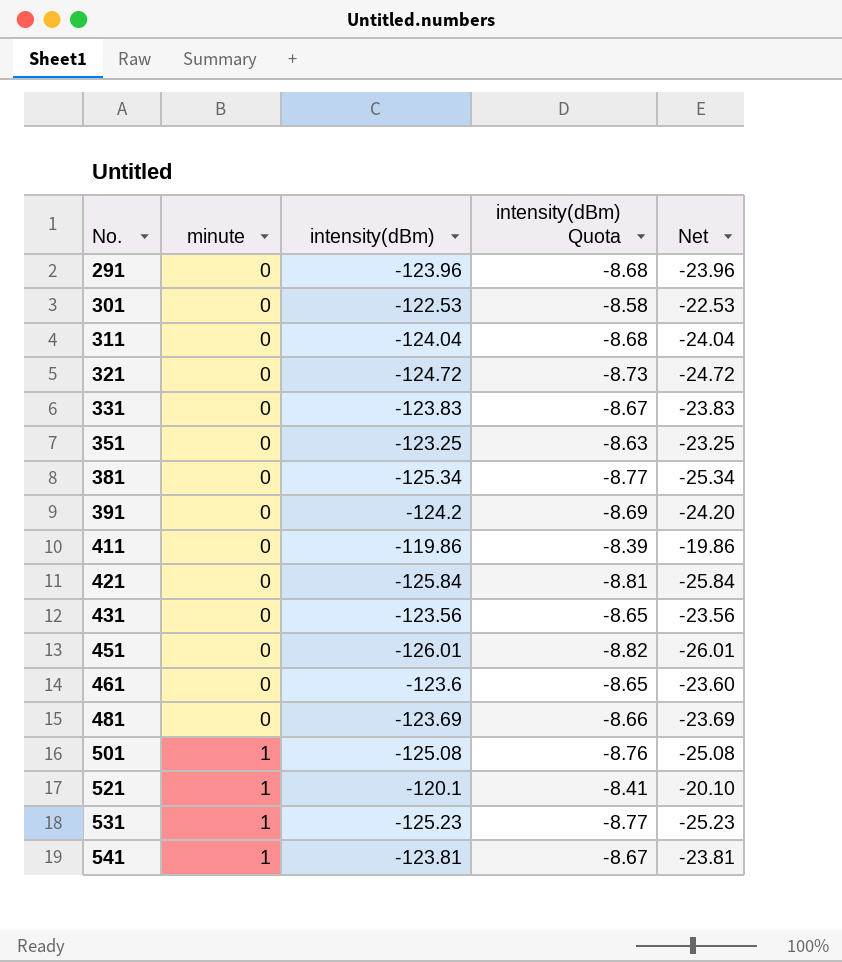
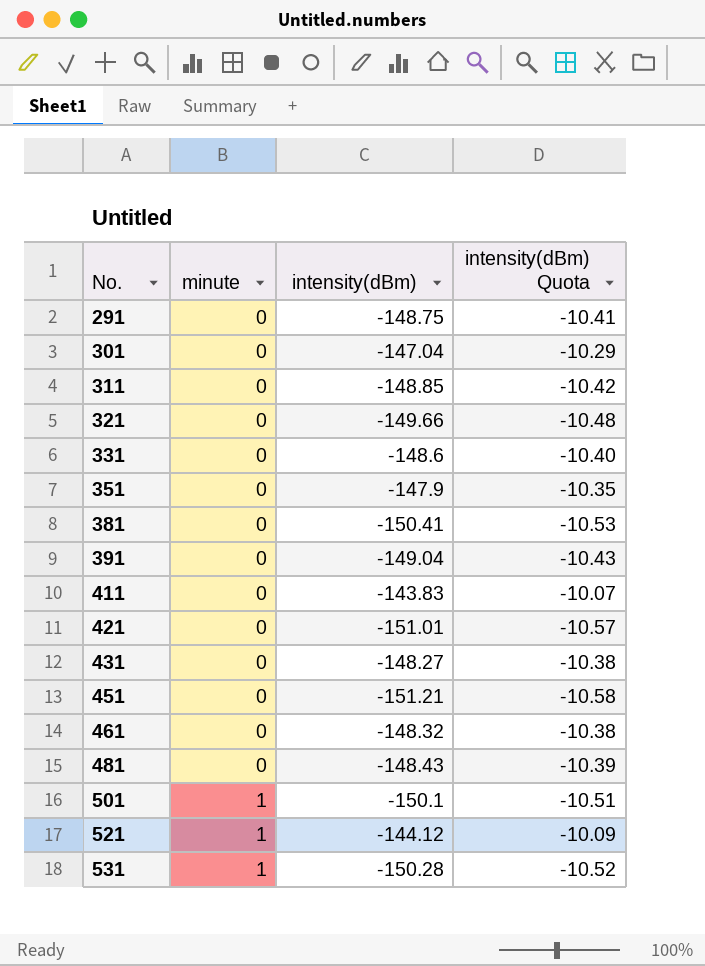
column Net | formula: [intensity(dBm)] + 100 -> none
row 541: 1 | -123.81 | -8.67 | -23.81 -> none
291 | intensity(dBm): -123.96 -> -148.75
291 | intensity(dBm) Quota: -8.68 -> -10.41
301 | intensity(dBm): -122.53 -> -147.04
301 | intensity(dBm) Quota: -8.58 -> -10.29
311 | intensity(dBm): -124.04 -> -148.85
311 | intensity(dBm) Quota: -8.68 -> -10.42
321 | intensity(dBm): -124.72 -> -149.66
321 | intensity(dBm) Quota: -8.73 -> -10.48
331 | intensity(dBm): -123.83 -> -148.6
331 | intensity(dBm) Quota: -8.67 -> -10.40
351 | intensity(dBm): -123.25 -> -147.9
351 | intensity(dBm) Quota: -8.63 -> -10.35
381 | intensity(dBm): -125.34 -> -150.41
381 | intensity(dBm) Quota: -8.77 -> -10.53
391 | intensity(dBm): -124.2 -> -149.04
391 | intensity(dBm) Quota: -8.69 -> -10.43
411 | intensity(dBm): -119.86 -> -143.83
411 | intensity(dBm) Quota: -8.39 -> -10.07
421 | intensity(dBm): -125.84 -> -151.01
421 | intensity(dBm) Quota: -8.81 -> -10.57
431 | intensity(dBm): -123.56 -> -148.27
431 | intensity(dBm) Quota: -8.65 -> -10.38
451 | intensity(dBm): -126.01 -> -151.21
451 | intensity(dBm) Quota: -8.82 -> -10.58
461 | intensity(dBm): -123.6 -> -148.32
461 | intensity(dBm) Quota: -8.65 -> -10.38
481 | intensity(dBm): -123.69 -> -148.43
481 | intensity(dBm) Quota: -8.66 -> -10.39
501 | intensity(dBm): -125.08 -> -150.1
501 | intensity(dBm) Quota: -8.76 -> -10.51
521 | intensity(dBm): -120.1 -> -144.12
521 | intensity(dBm) Quota: -8.41 -> -10.09
531 | intensity(dBm): -125.23 -> -150.28
531 | intensity(dBm) Quota: -8.77 -> -10.52

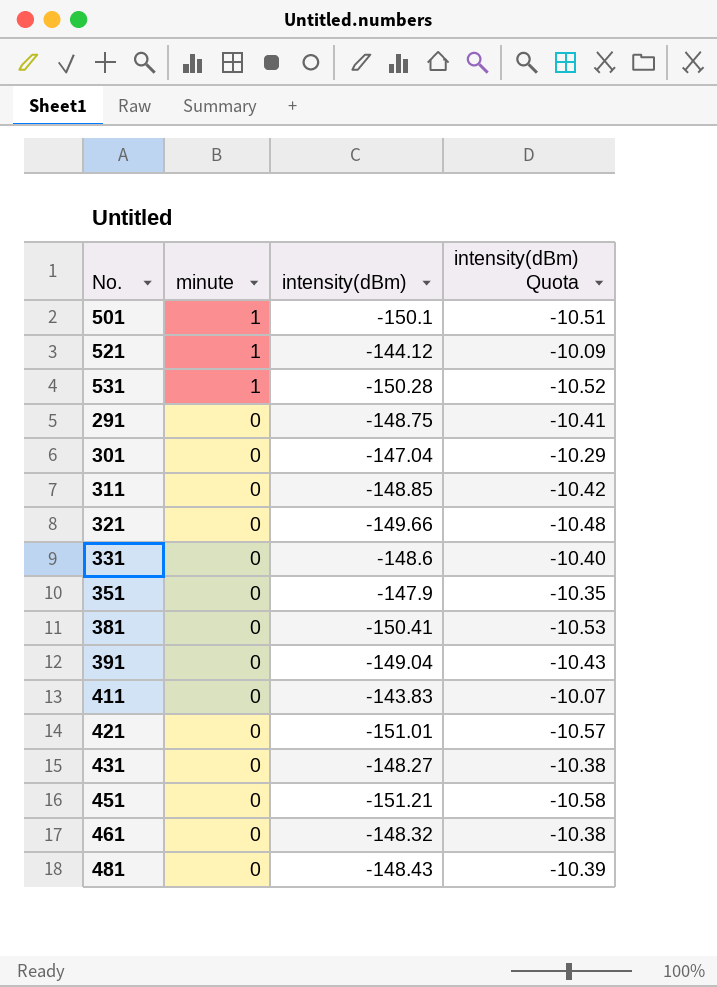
row order: No. ascending -> minute descending

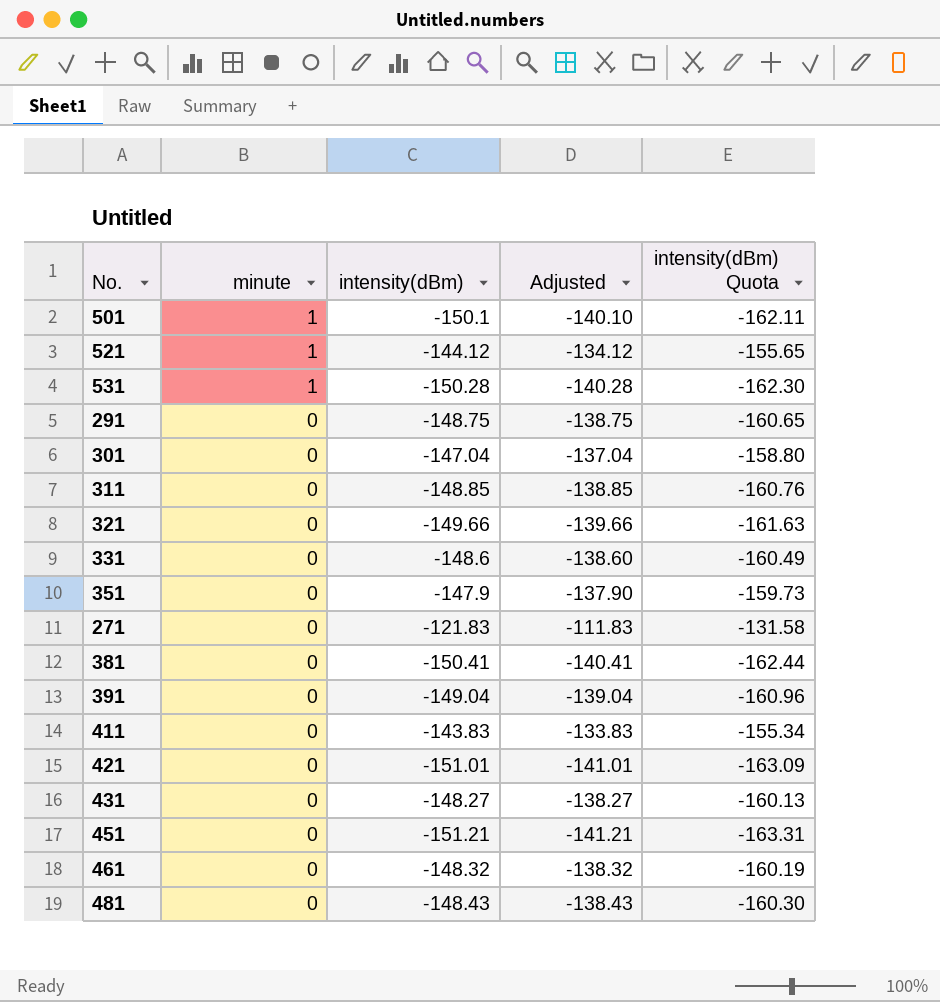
column Adjusted | formula: none -> [intensity(dBm)] + 10
column intensity(dBm) Quota | formula: [intensity(dBm)] * 0.07 -> [intensity(dBm)] * 1.08
row 271: none -> 0 | -121.83 | -111.83 | -131.58

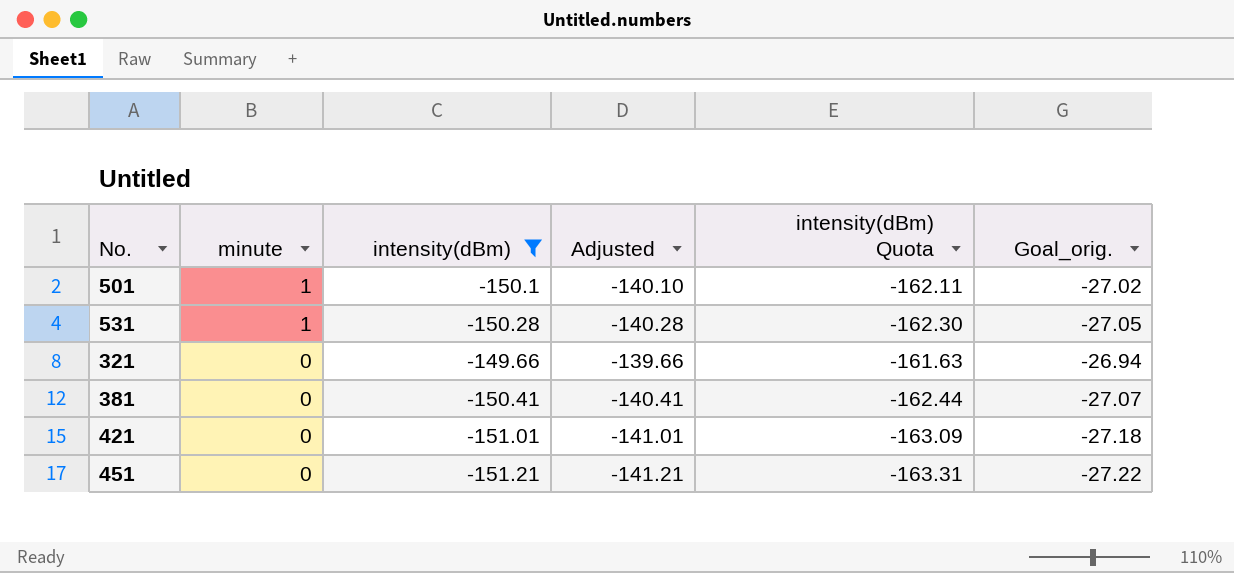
filter: none -> intensity(dBm) <= -149.66
column Goal_orig. | formula: none -> [intensity(dBm)] * 0.18

